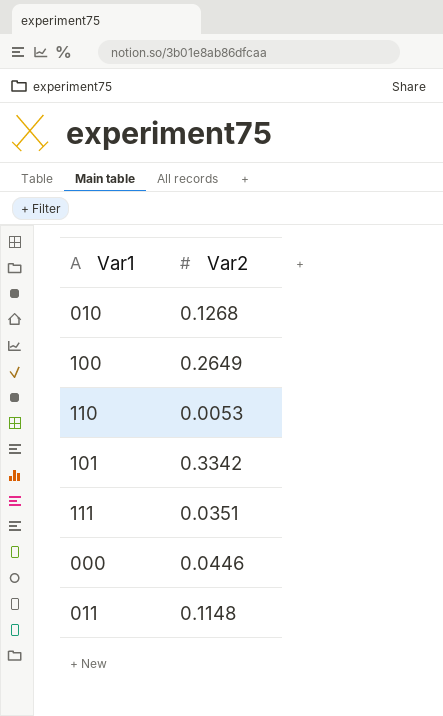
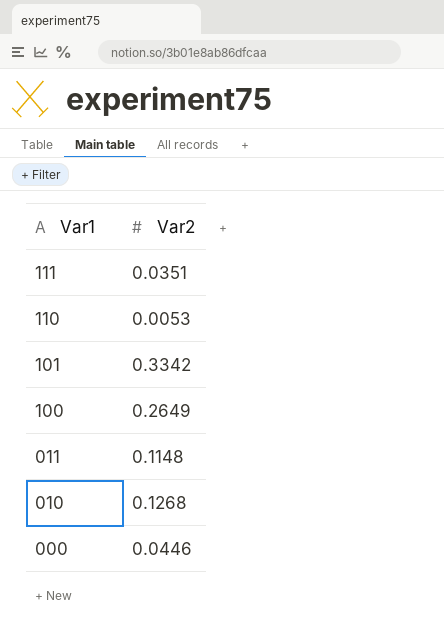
row order: none -> Var1 descending

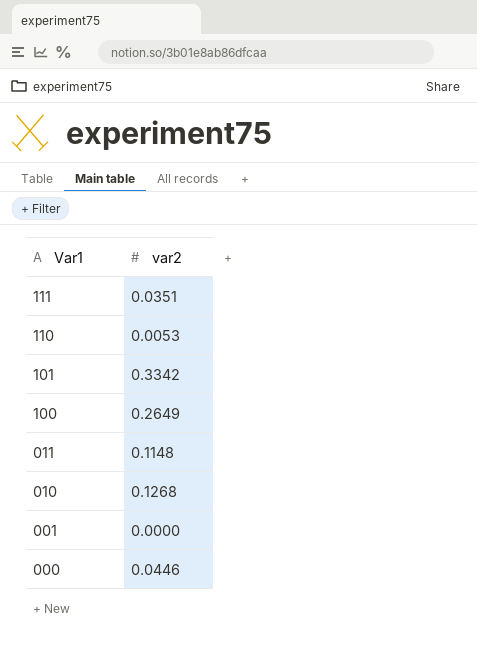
column name: Var2 -> var2
row 001: none -> 0.0000

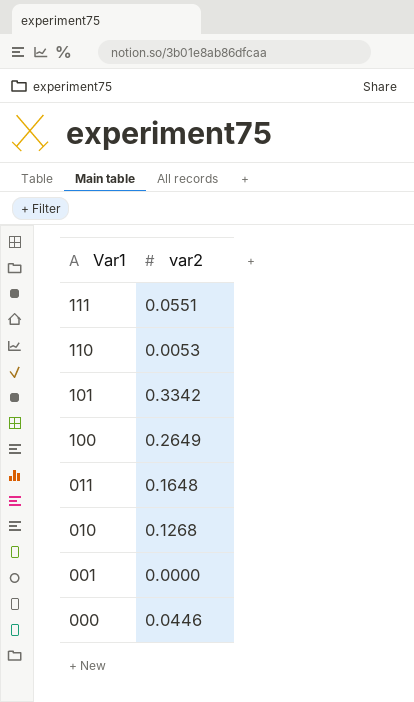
111 | var2: 0.0351 -> 0.0551
011 | var2: 0.1148 -> 0.1648

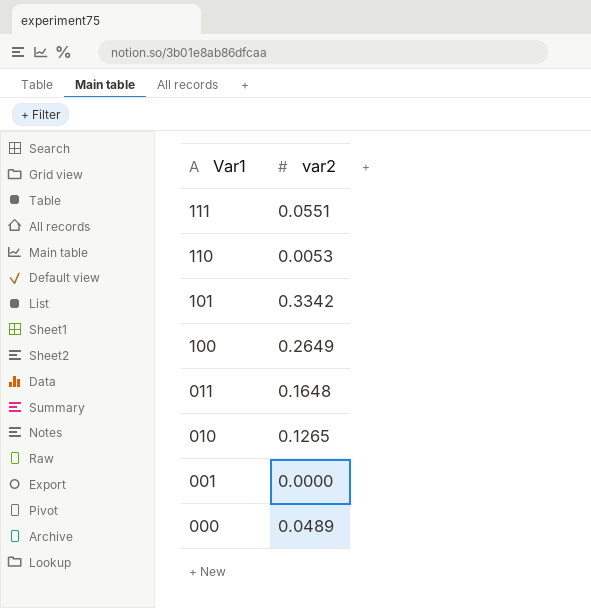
010 | var2: 0.1268 -> 0.1265
000 | var2: 0.0446 -> 0.0489

